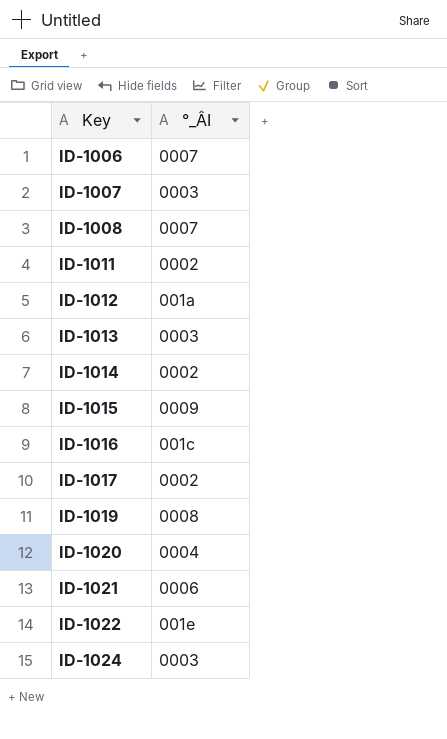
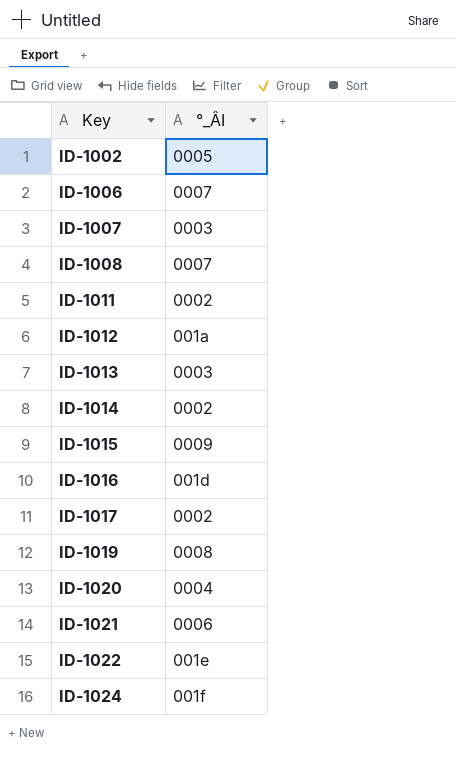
row ID-1002: none -> 0005
ID-1016 | °_ÂI: 001c -> 001d
ID-1024 | °_ÂI: 0003 -> 001f

